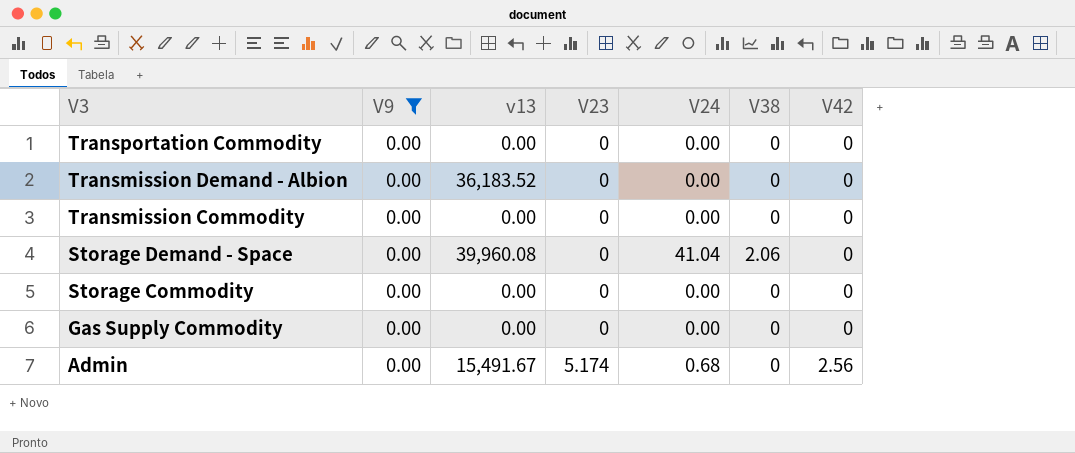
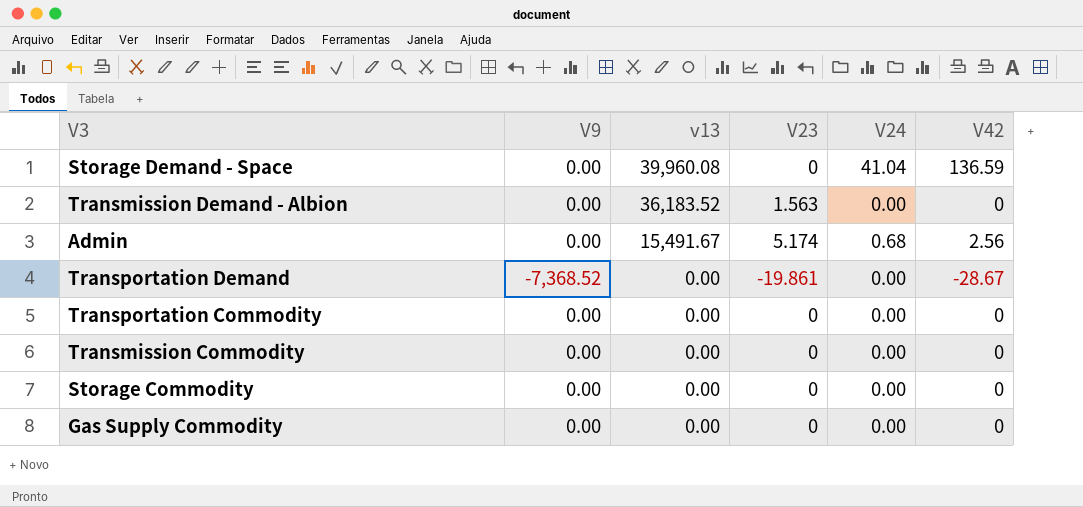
filter: V9 = 0.00 -> none
row order: V3 descending -> v13 descending
column V38 | position: 6 -> none
Storage Demand - Space | V42: 0 -> 136.59
Transmission Demand - Albion | V23: 0 -> 1.563

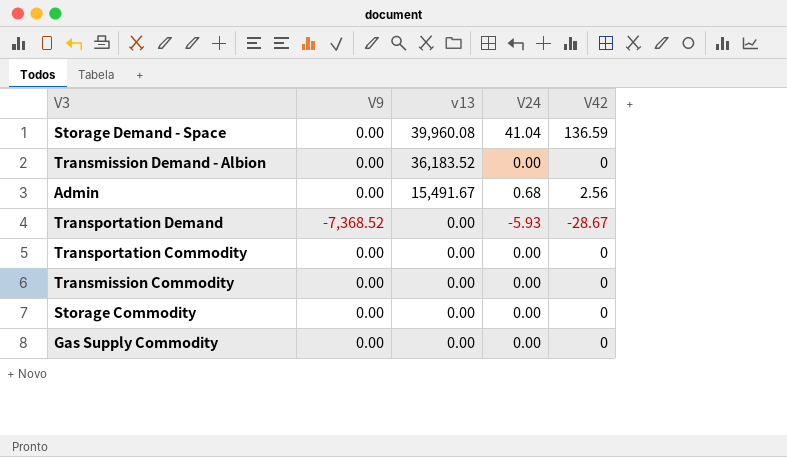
column V23 | position: 4 -> none
Transportation Demand | V24: 0.00 -> -5.93

